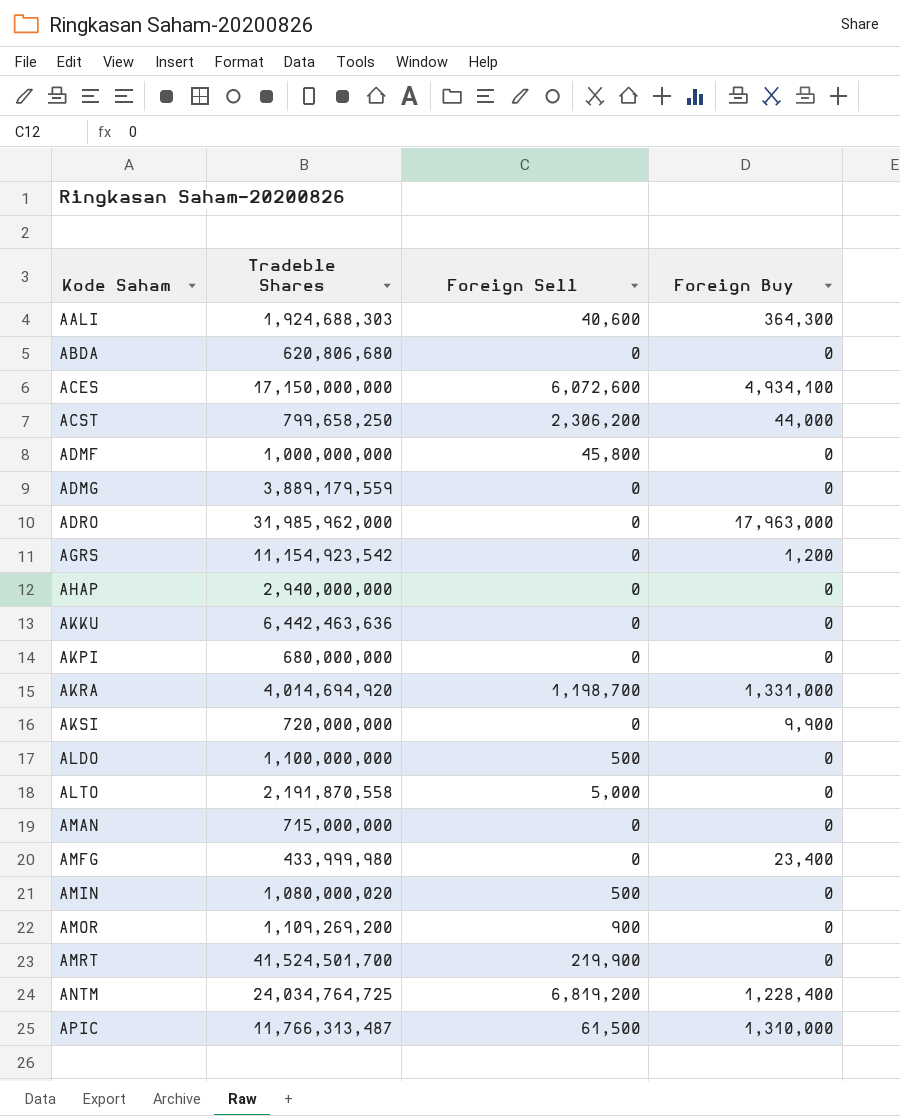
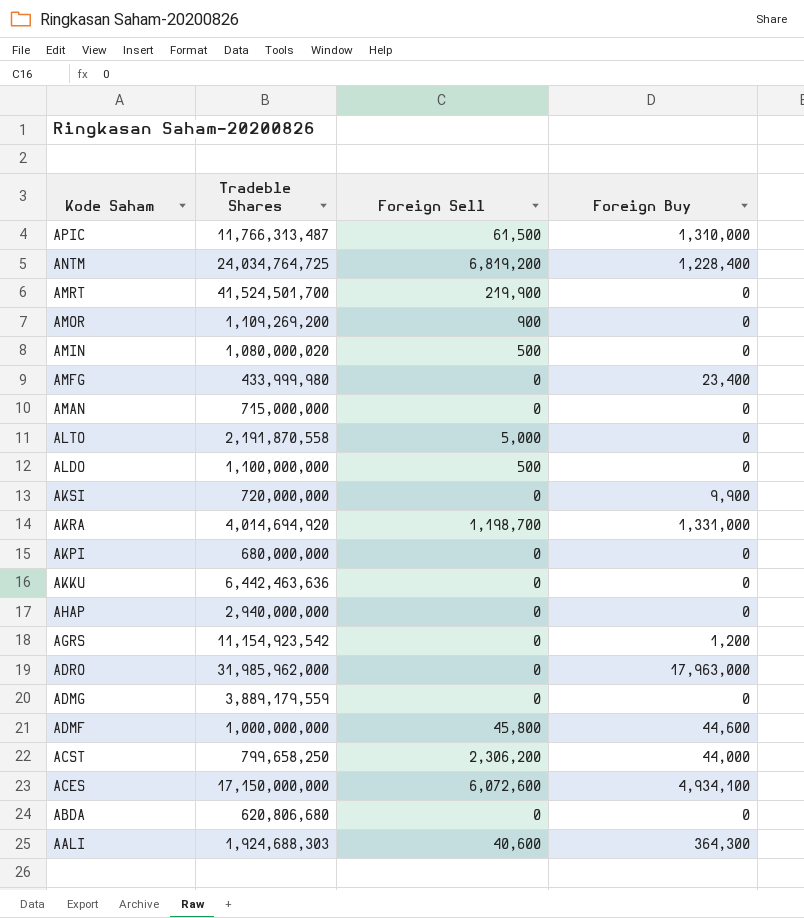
row order: Kode Saham ascending -> Kode Saham descending
ADMF | Foreign Buy: 0 -> 44,600

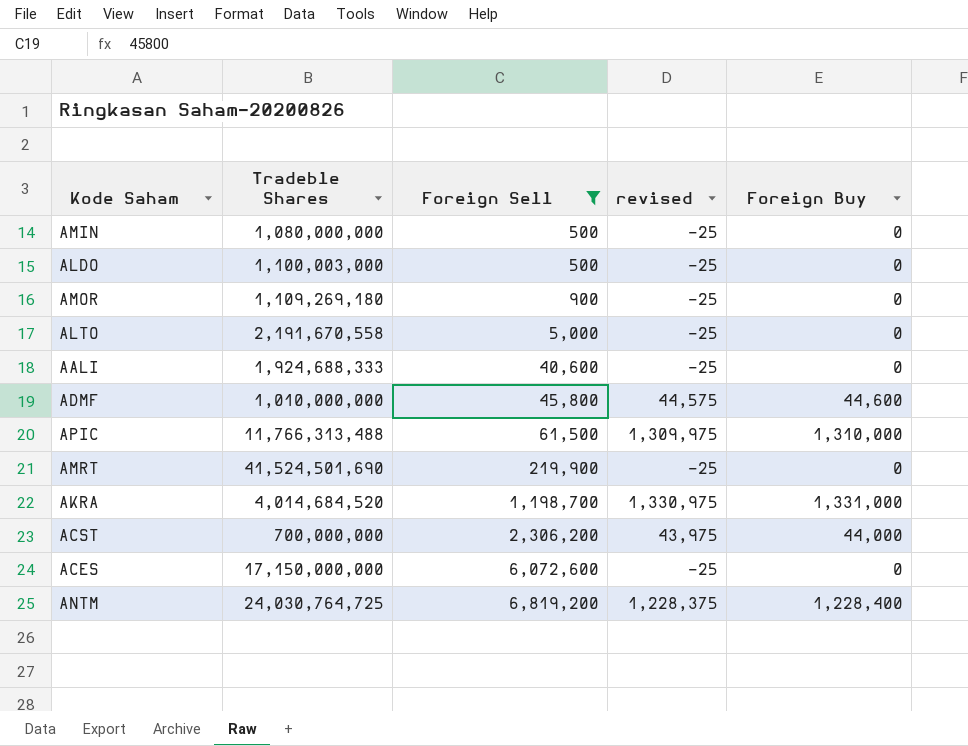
filter: none -> Foreign Sell != 0
row order: Kode Saham descending -> Foreign Sell ascending
column revised | formula: none -> [Foreign Buy] - 25
AMIN | Tradeble Shares: 1,080,000,020 -> 1,080,000,000
ALDO | Tradeble Shares: 1,100,000,000 -> 1,100,003,000
AMOR | Tradeble Shares: 1,109,269,200 -> 1,109,269,180
ALTO | Tradeble Shares: 2,191,870,558 -> 2,191,670,558
AALI | Tradeble Shares: 1,924,688,303 -> 1,924,688,333
AALI | Foreign Buy: 364,300 -> 0
ADMF | Tradeble Shares: 1,000,000,000 -> 1,010,000,000
APIC | Tradeble Shares: 11,766,313,487 -> 11,766,313,488
AMRT | Tradeble Shares: 41,524,501,700 -> 41,524,501,690
AKRA | Tradeble Shares: 4,014,694,920 -> 4,014,684,520
ACST | Tradeble Shares: 799,658,250 -> 700,000,000
ACES | Foreign Buy: 4,934,100 -> 0
ANTM | Tradeble Shares: 24,034,764,725 -> 24,030,764,725

